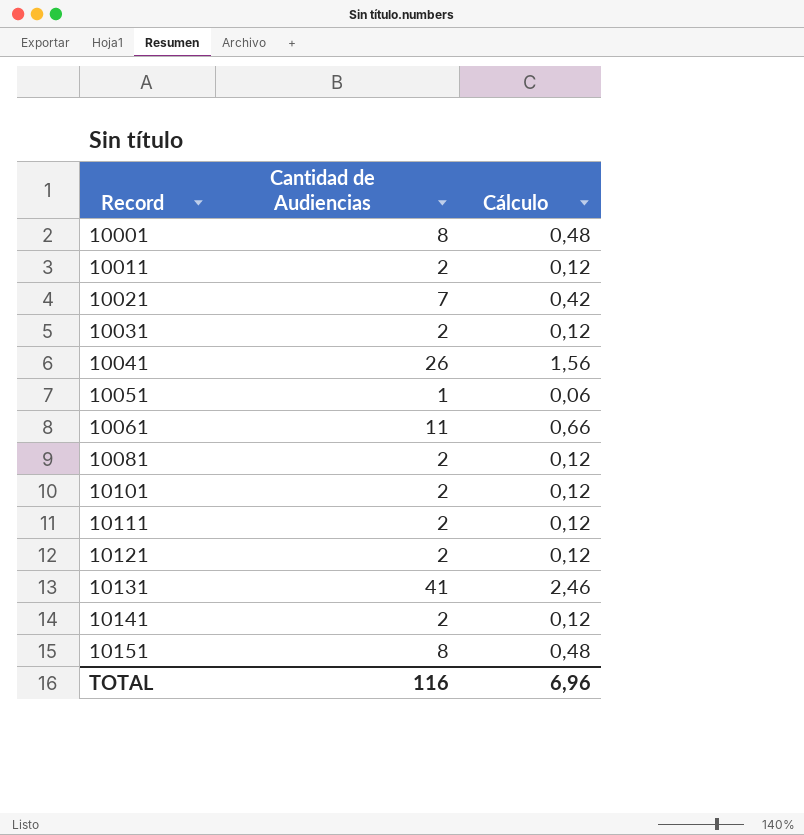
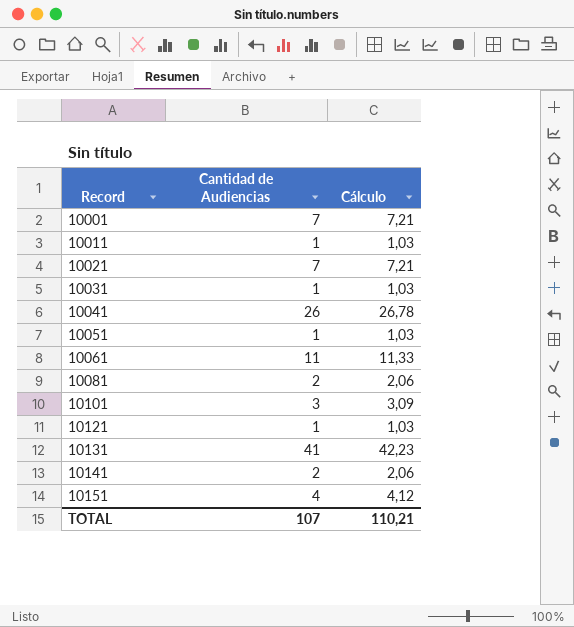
column Cálculo | formula: [Cantidad de Audiencias] * 0,06 -> [Cantidad de Audiencias] * 1,03
row 10111: 2 | 0,12 -> none
10001 | Cantidad de Audiencias: 8 -> 7
10011 | Cantidad de Audiencias: 2 -> 1
10031 | Cantidad de Audiencias: 2 -> 1
10101 | Cantidad de Audiencias: 2 -> 3
10121 | Cantidad de Audiencias: 2 -> 1
10151 | Cantidad de Audiencias: 8 -> 4
TOTAL | Cantidad de Audiencias: 116 -> 107
TOTAL | Cálculo: 6,96 -> 110,21

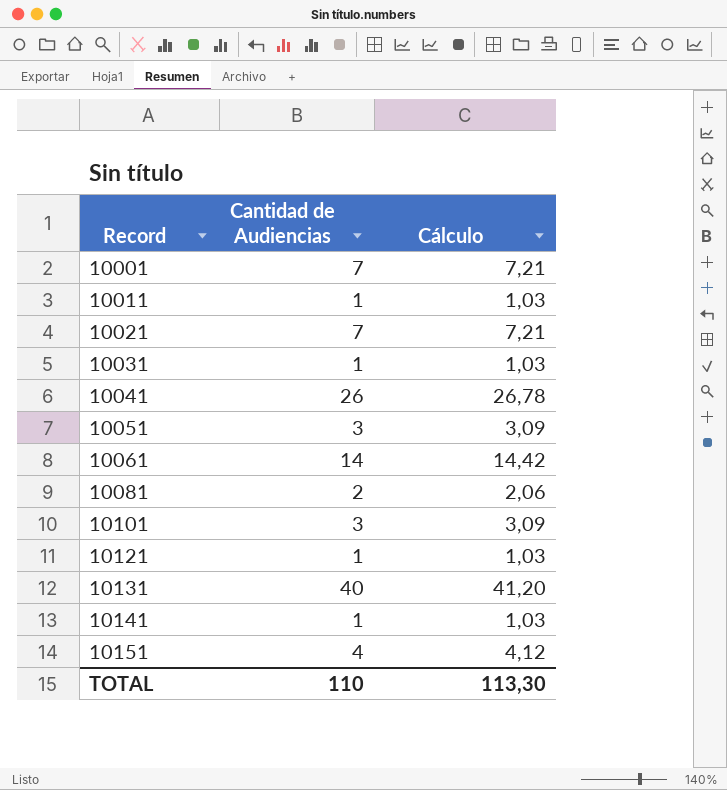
10051 | Cantidad de Audiencias: 1 -> 3
10051 | Cálculo: 1,03 -> 3,09
10061 | Cantidad de Audiencias: 11 -> 14
10061 | Cálculo: 11,33 -> 14,42
10131 | Cantidad de Audiencias: 41 -> 40
10131 | Cálculo: 42,23 -> 41,20
10141 | Cantidad de Audiencias: 2 -> 1
10141 | Cálculo: 2,06 -> 1,03
TOTAL | Cantidad de Audiencias: 107 -> 110
TOTAL | Cálculo: 110,21 -> 113,30

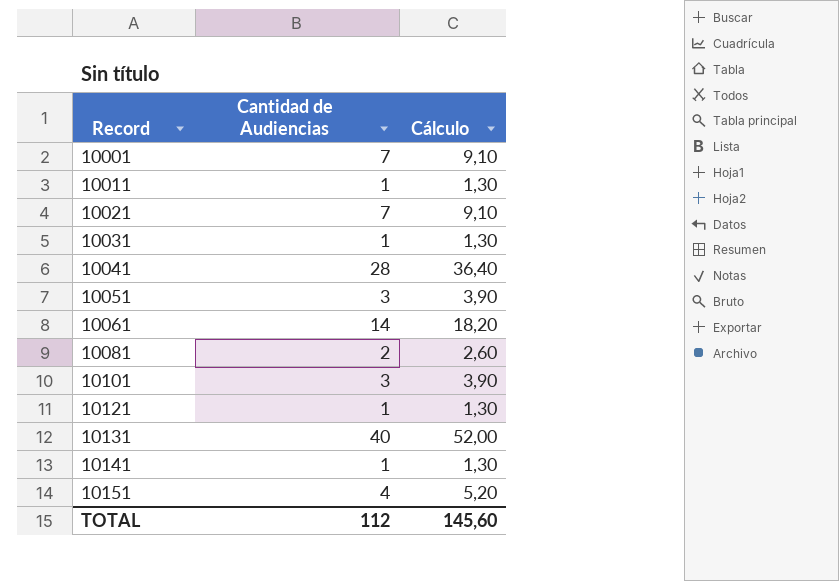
column Cálculo | formula: [Cantidad de Audiencias] * 1,03 -> [Cantidad de Audiencias] * 1,3
10041 | Cantidad de Audiencias: 26 -> 28
TOTAL | Cantidad de Audiencias: 110 -> 112
TOTAL | Cálculo: 113,30 -> 145,60

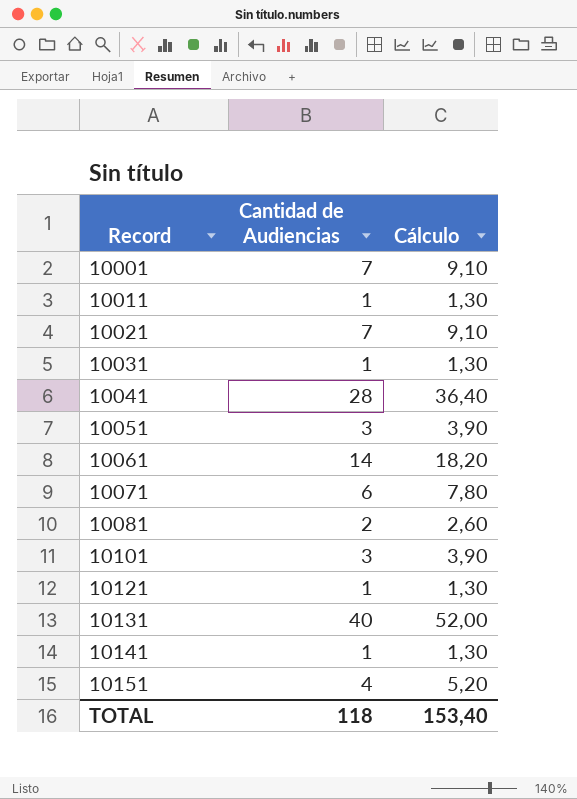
row 10071: none -> 6 | 7,80
TOTAL | Cantidad de Audiencias: 112 -> 118
TOTAL | Cálculo: 145,60 -> 153,40

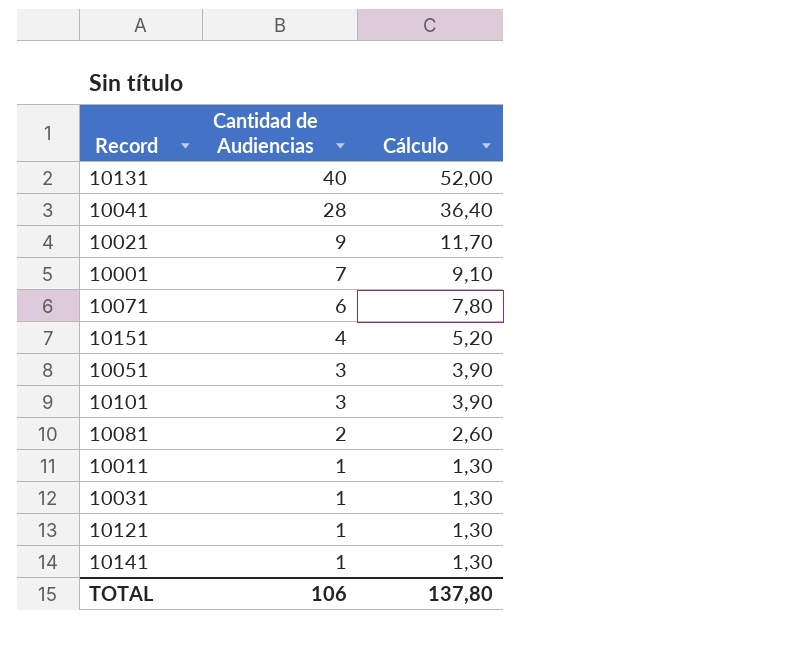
row order: Record ascending -> Cantidad de Audiencias descending
row 10061: 14 | 18,20 -> none
10021 | Cantidad de Audiencias: 7 -> 9
10021 | Cálculo: 9,10 -> 11,70
TOTAL | Cantidad de Audiencias: 118 -> 106
TOTAL | Cálculo: 153,40 -> 137,80

